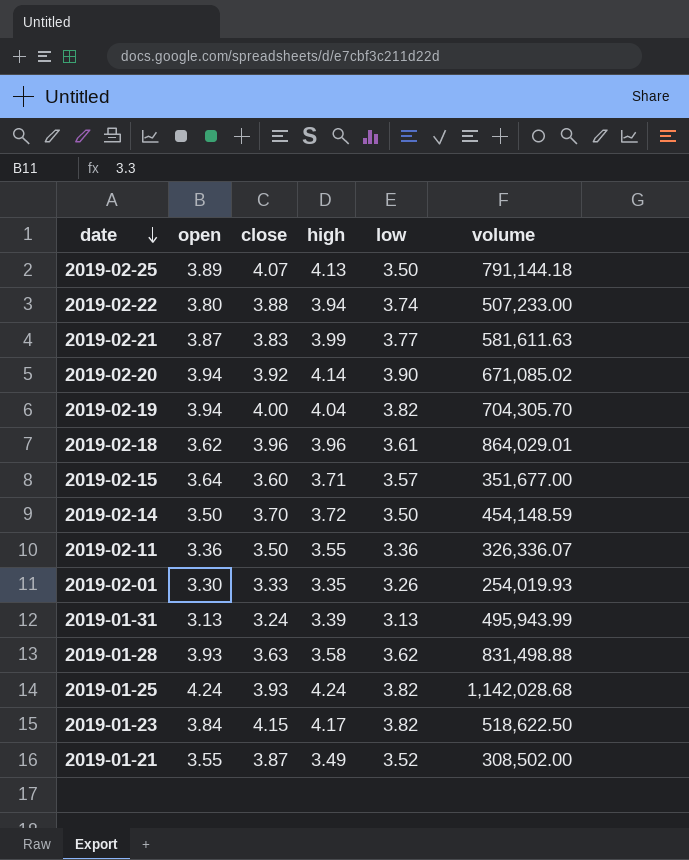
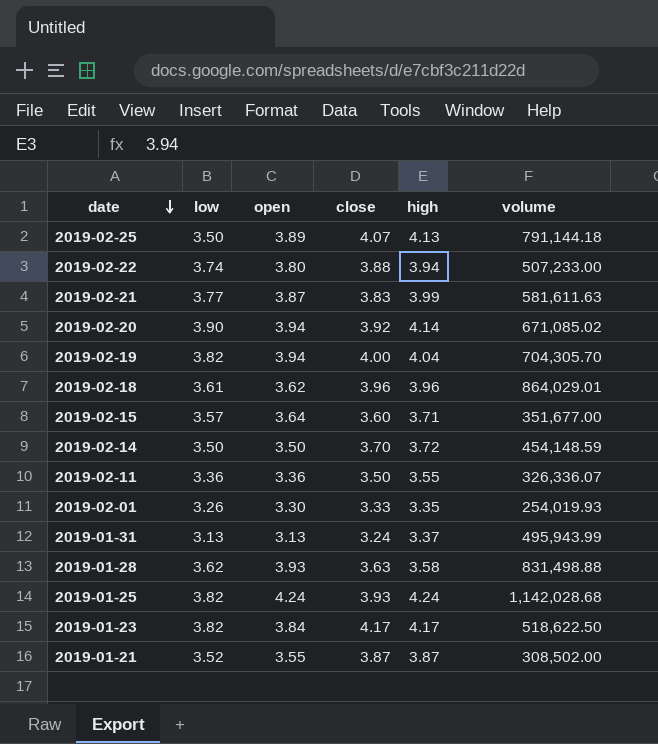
column low | position: 5 -> 2
2019-01-31 | high: 3.39 -> 3.37
2019-01-23 | close: 4.15 -> 4.17
2019-01-21 | high: 3.49 -> 3.87

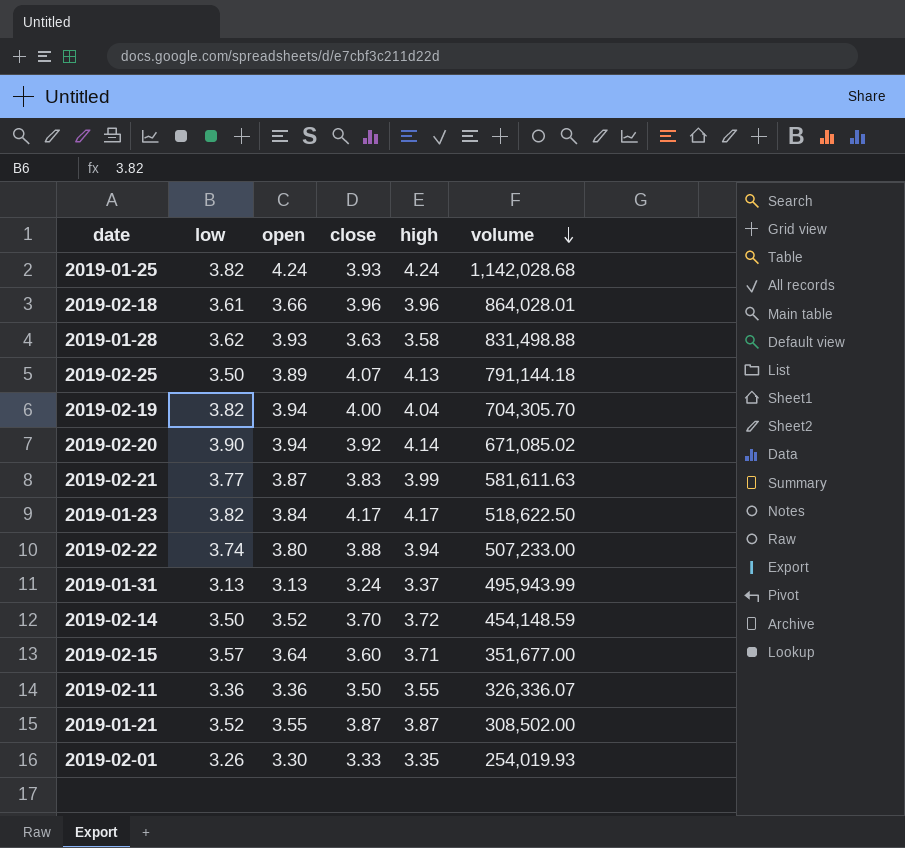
row order: date descending -> volume descending
2019-02-18 | open: 3.62 -> 3.66
2019-02-18 | volume: 864,029.01 -> 864,028.01
2019-02-14 | open: 3.50 -> 3.52

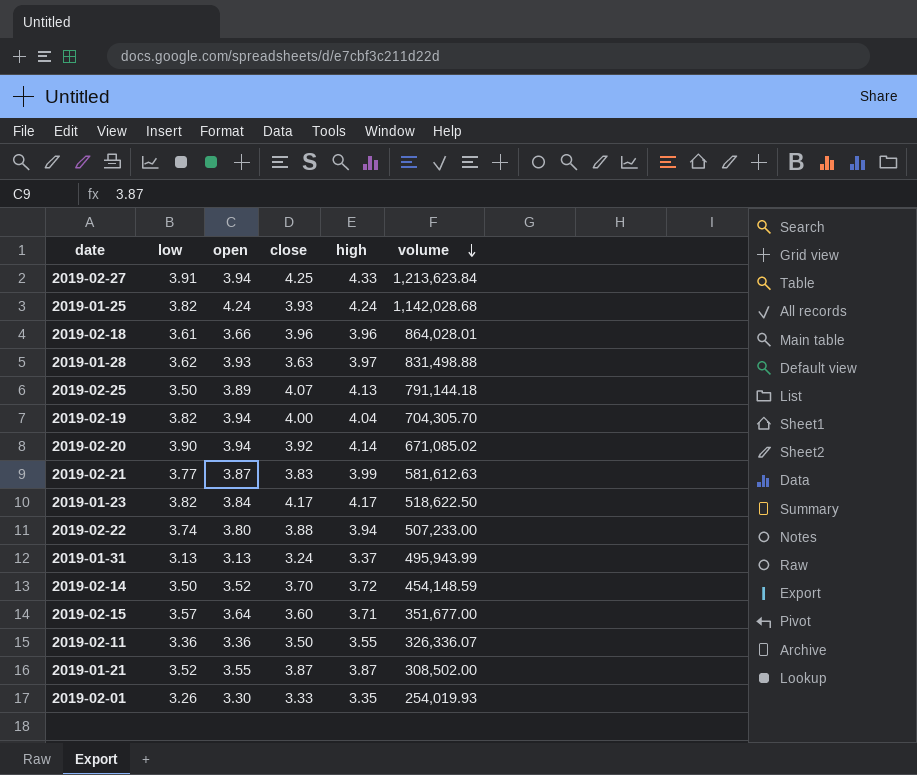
row 2019-02-27: none -> 3.91 | 3.94 | 4.25 | 4.33 | 1,213,623.84
2019-01-28 | high: 3.58 -> 3.97
2019-02-21 | volume: 581,611.63 -> 581,612.63

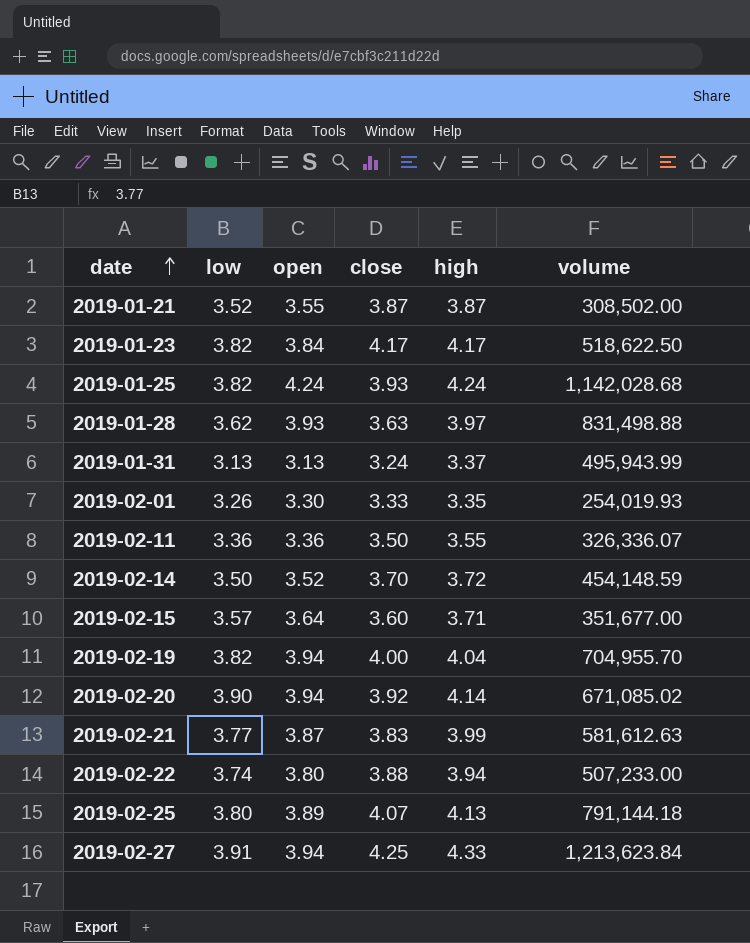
row order: volume descending -> date ascending
row 2019-02-18: 3.61 | 3.66 | 3.96 | 3.96 | 864,028.01 -> none
2019-02-19 | volume: 704,305.70 -> 704,955.70
2019-02-25 | low: 3.50 -> 3.80

